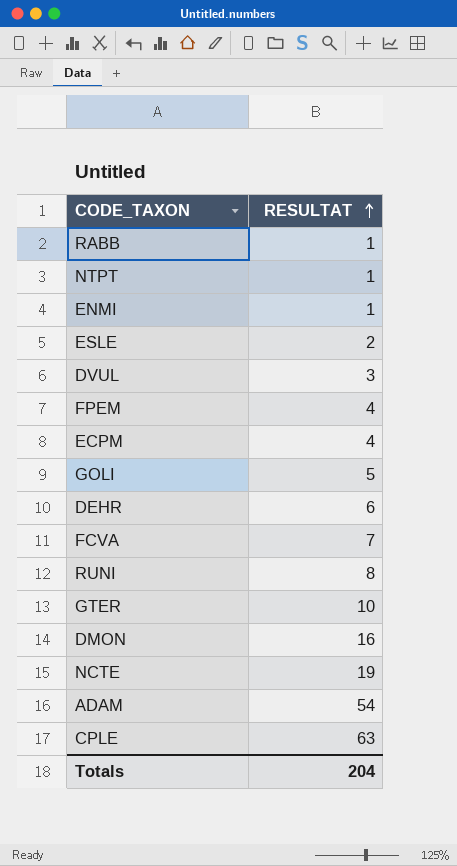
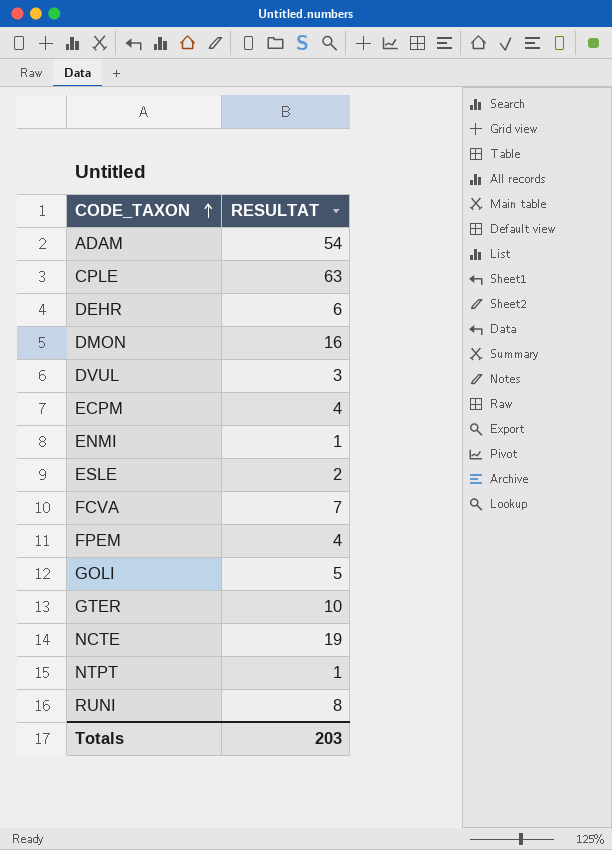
row order: RESULTAT ascending -> CODE_TAXON ascending
row RABB: 1 -> none
Totals | RESULTAT: 204 -> 203

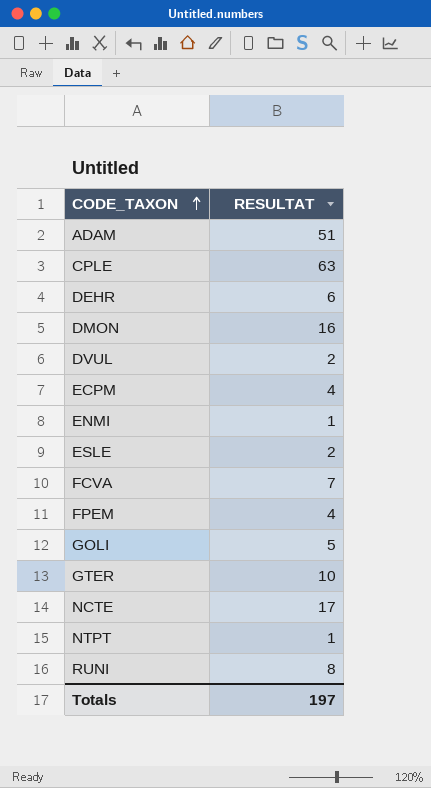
ADAM | RESULTAT: 54 -> 51
DVUL | RESULTAT: 3 -> 2
NCTE | RESULTAT: 19 -> 17
Totals | RESULTAT: 203 -> 197

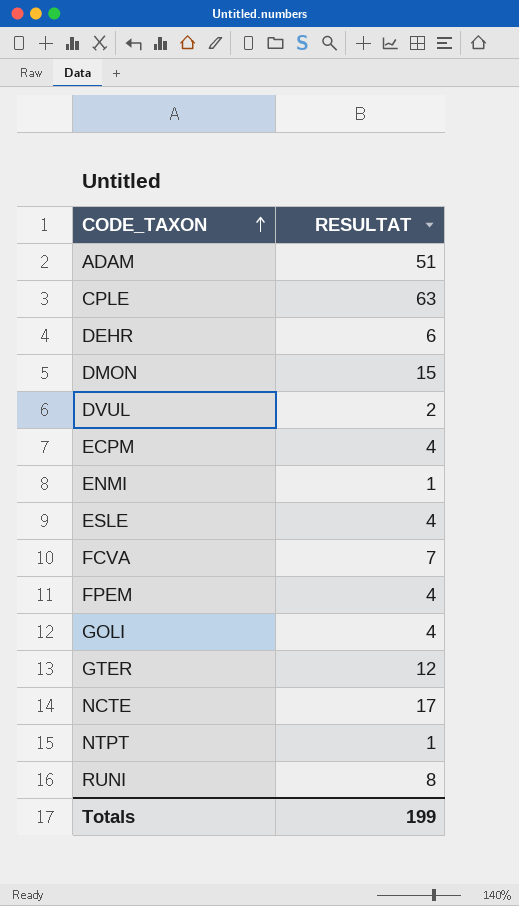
DMON | RESULTAT: 16 -> 15
ESLE | RESULTAT: 2 -> 4
GOLI | RESULTAT: 5 -> 4
GTER | RESULTAT: 10 -> 12
Totals | RESULTAT: 197 -> 199

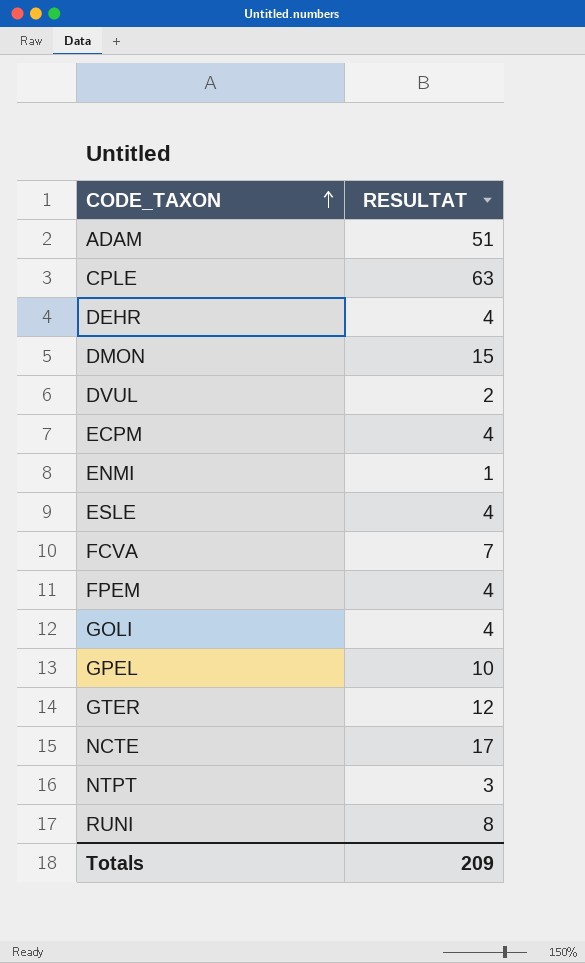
DEHR | RESULTAT: 6 -> 4
row GPEL: none -> 10
NTPT | RESULTAT: 1 -> 3
Totals | RESULTAT: 199 -> 209

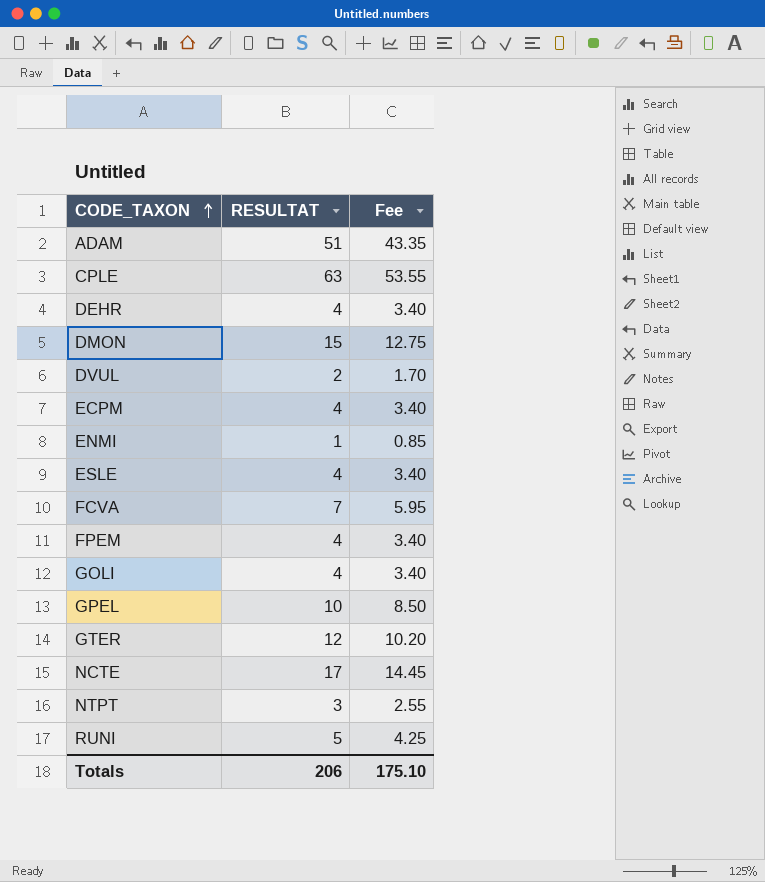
column Fee | formula: none -> [RESULTAT] * 0.85
RUNI | RESULTAT: 8 -> 5
Totals | RESULTAT: 209 -> 206

